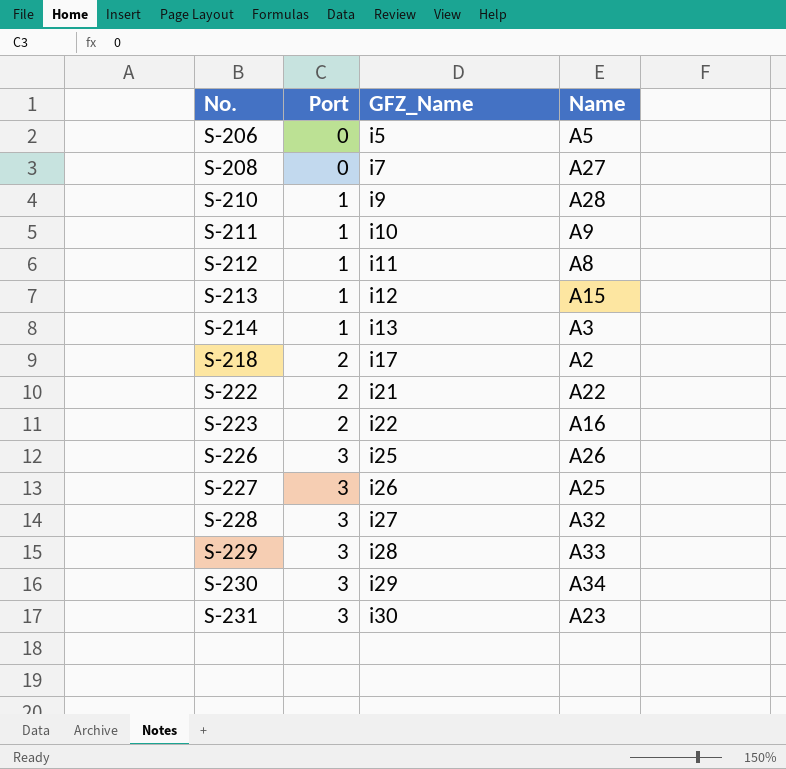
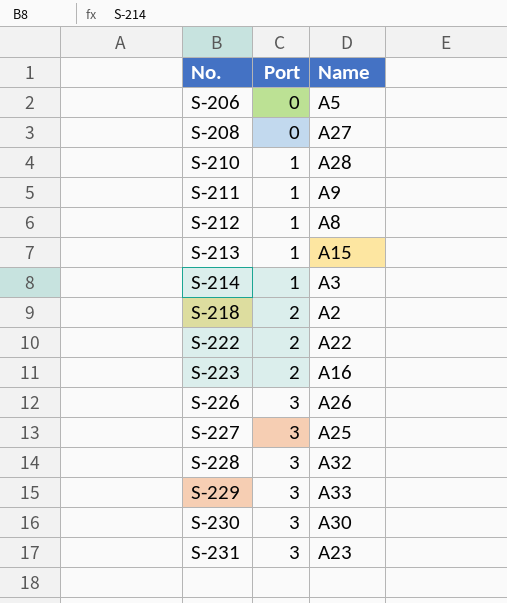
column GFZ_Name | position: 3 -> none
S-230 | Name: A34 -> A30

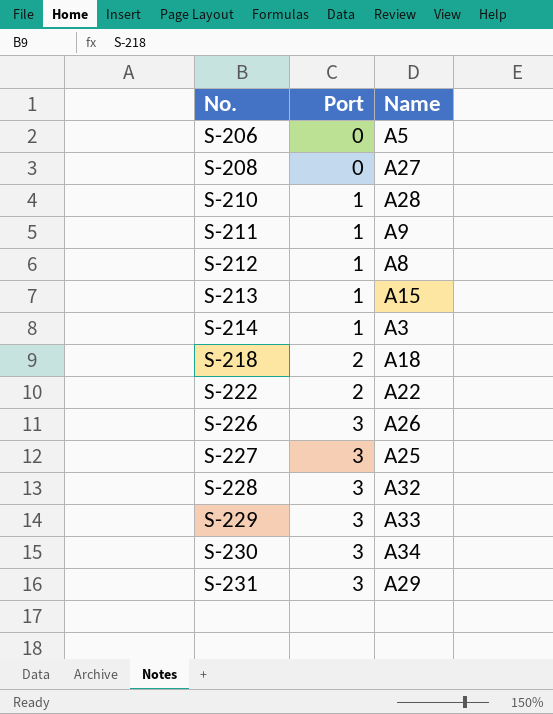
row S-223: 2 | A16 -> none
S-218 | Name: A2 -> A18
S-230 | Name: A30 -> A34
S-231 | Name: A23 -> A29

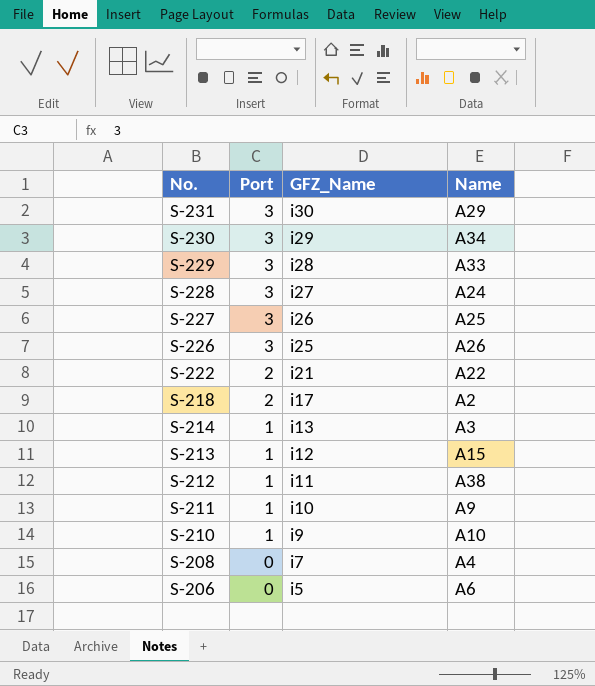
row order: No. ascending -> No. descending
column GFZ_Name | position: none -> 3
S-228 | Name: A32 -> A24
S-218 | Name: A18 -> A2
S-212 | Name: A8 -> A38
S-210 | Name: A28 -> A10
S-208 | Name: A27 -> A4
S-206 | Name: A5 -> A6

